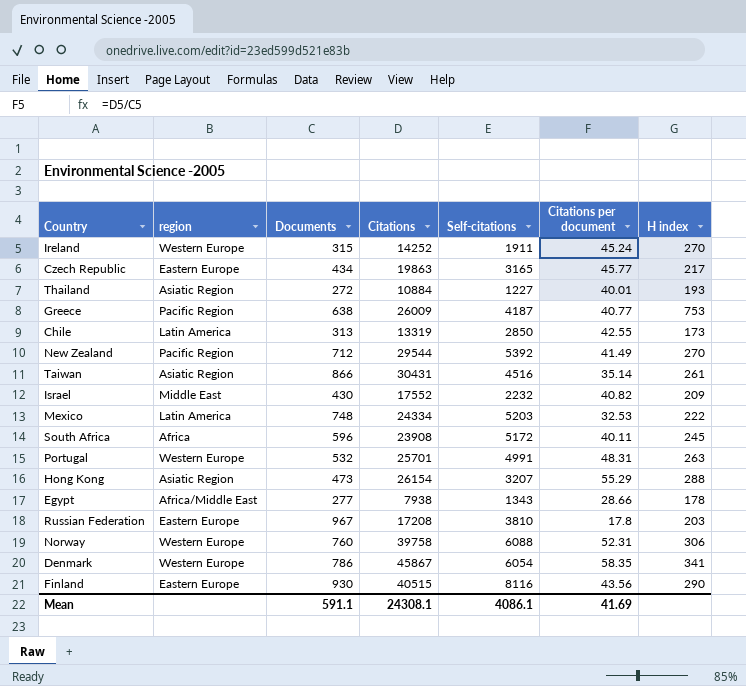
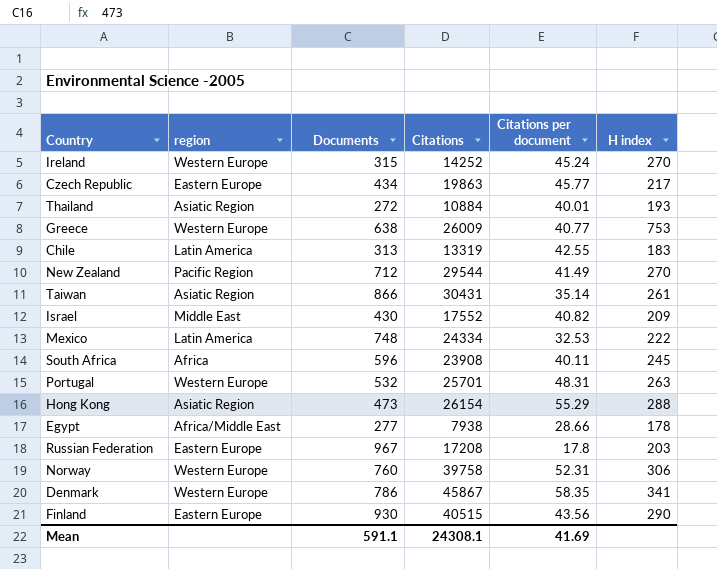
column Self-citations | position: 5 -> none
Greece | region: Pacific Region -> Western Europe
Chile | H index: 173 -> 183

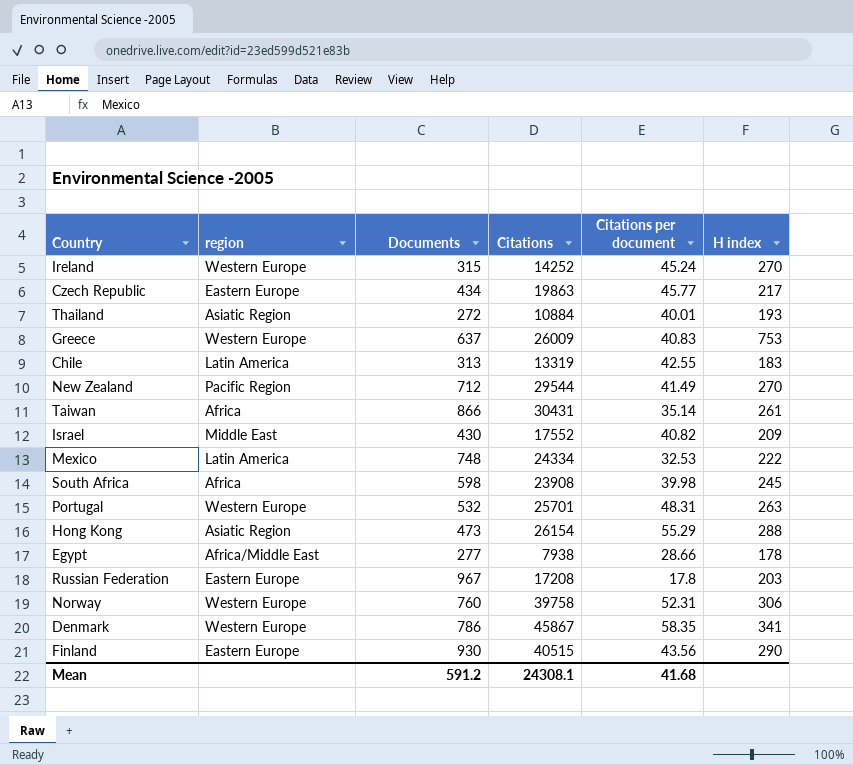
Greece | Documents: 638 -> 637
Greece | Citations per document: 40.77 -> 40.83
Taiwan | region: Asiatic Region -> Africa
South Africa | Documents: 596 -> 598
South Africa | Citations per document: 40.11 -> 39.98
Mean | Documents: 591.1 -> 591.2
Mean | Citations per document: 41.69 -> 41.68

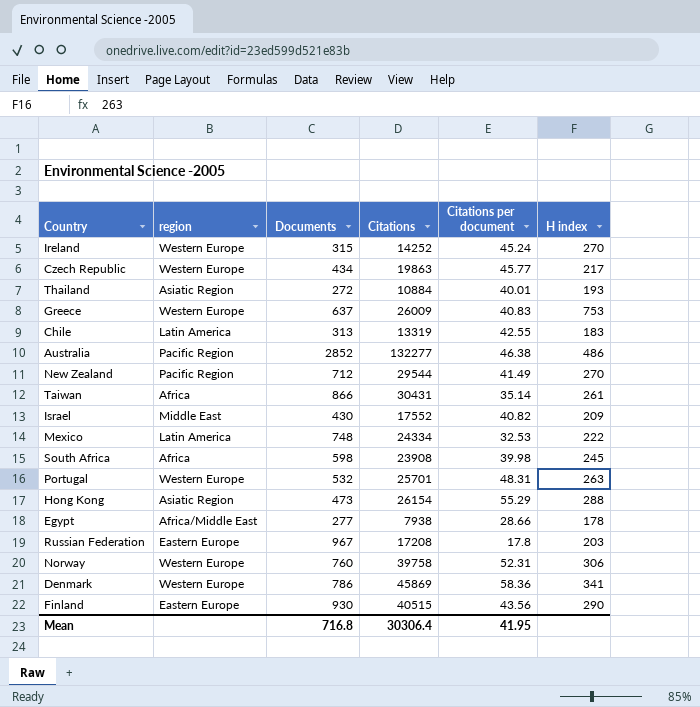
Czech Republic | region: Eastern Europe -> Western Europe
row Australia: none -> Pacific Region | 2852 | 132277 | 46.38 | 486
Denmark | Citations: 45867 -> 45869
Denmark | Citations per document: 58.35 -> 58.36
Mean | Documents: 591.2 -> 716.8
Mean | Citations: 24308.1 -> 30306.4
Mean | Citations per document: 41.68 -> 41.95

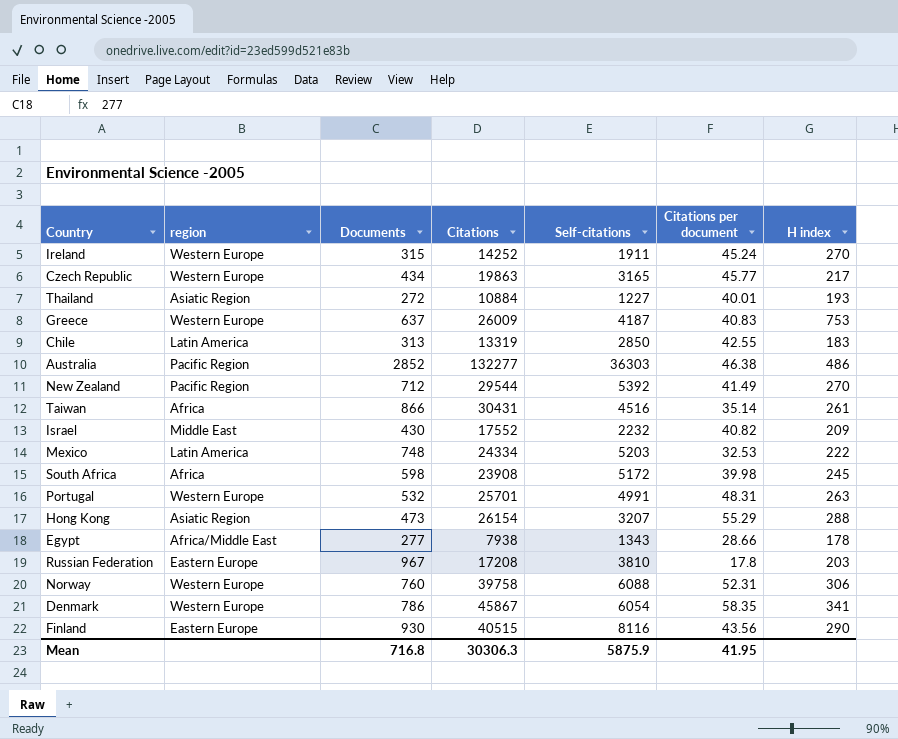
column Self-citations | position: none -> 5
Denmark | Citations: 45869 -> 45867
Denmark | Citations per document: 58.36 -> 58.35
Mean | Citations: 30306.4 -> 30306.3

